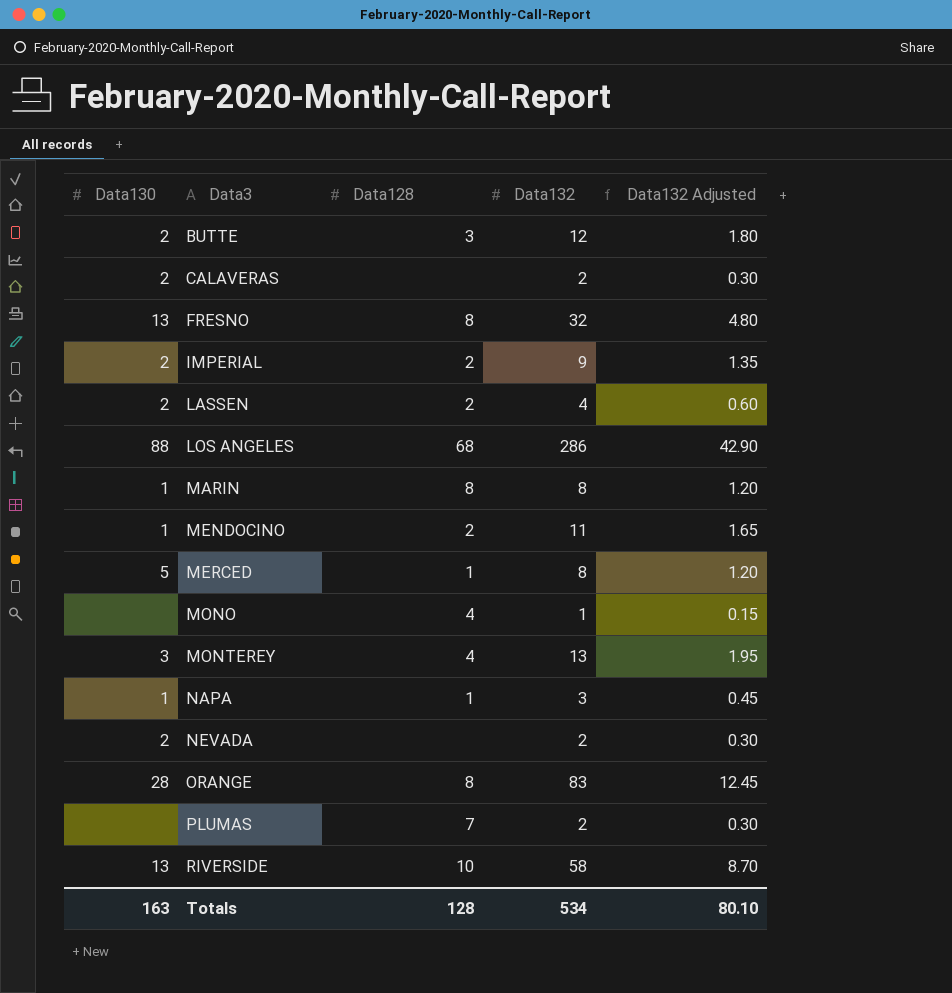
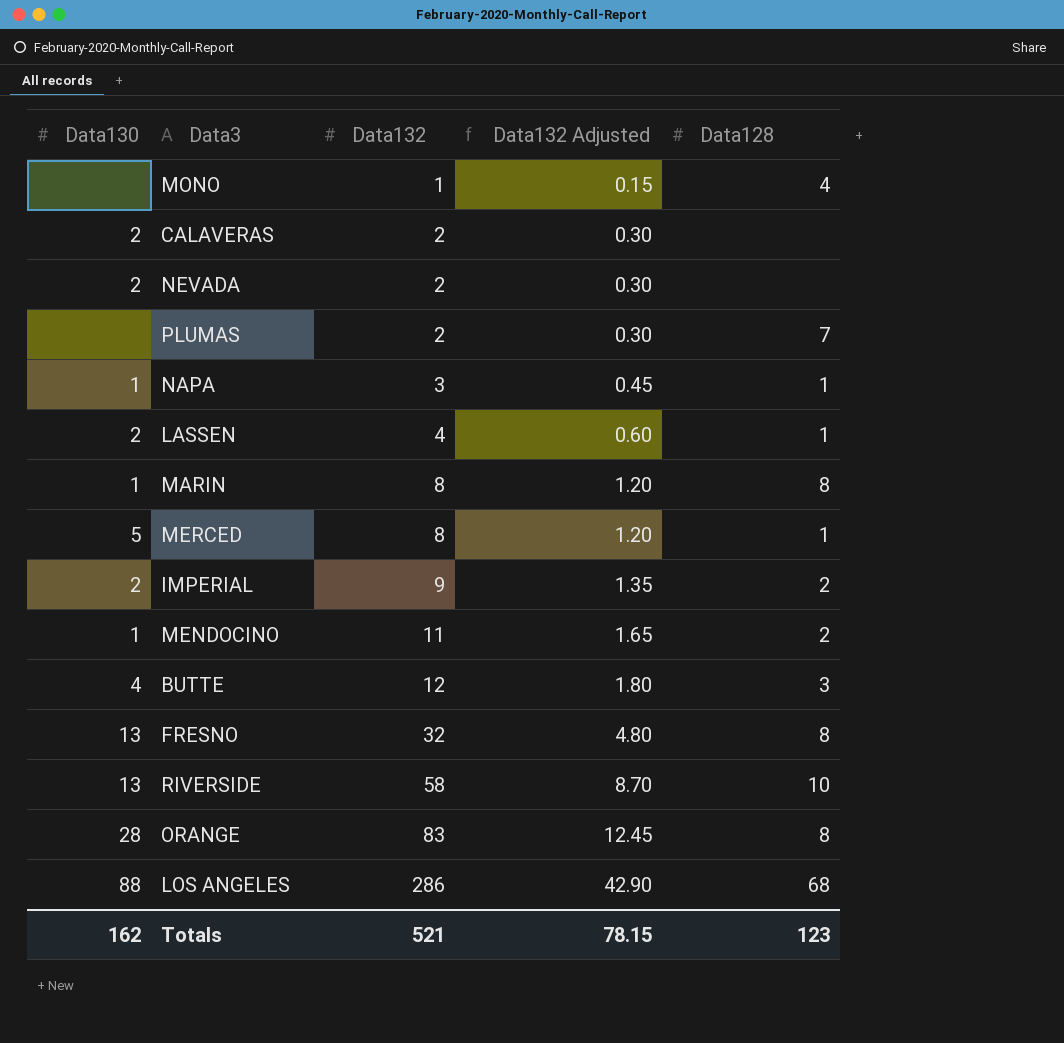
row order: Data3 ascending -> Data132 ascending
column Data128 | position: 3 -> 5
row MONTEREY: 3 | 4 | 13 | 1.95 -> none
LASSEN | Data128: 2 -> 1
BUTTE | Data130: 2 -> 4
Totals | Data130: 163 -> 162
Totals | Data132: 534 -> 521
Totals | Data132 Adjusted: 80.10 -> 78.15
Totals | Data128: 128 -> 123

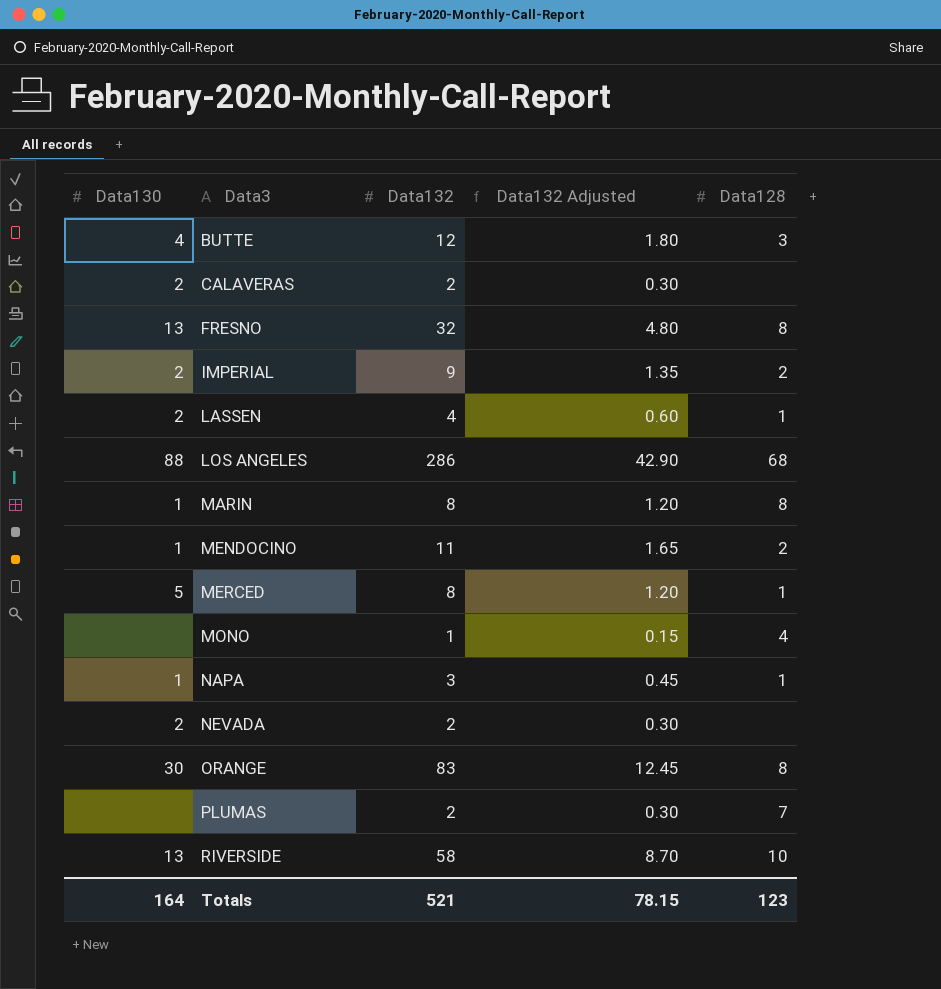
row order: Data132 ascending -> Data3 ascending
ORANGE | Data130: 28 -> 30
Totals | Data130: 162 -> 164

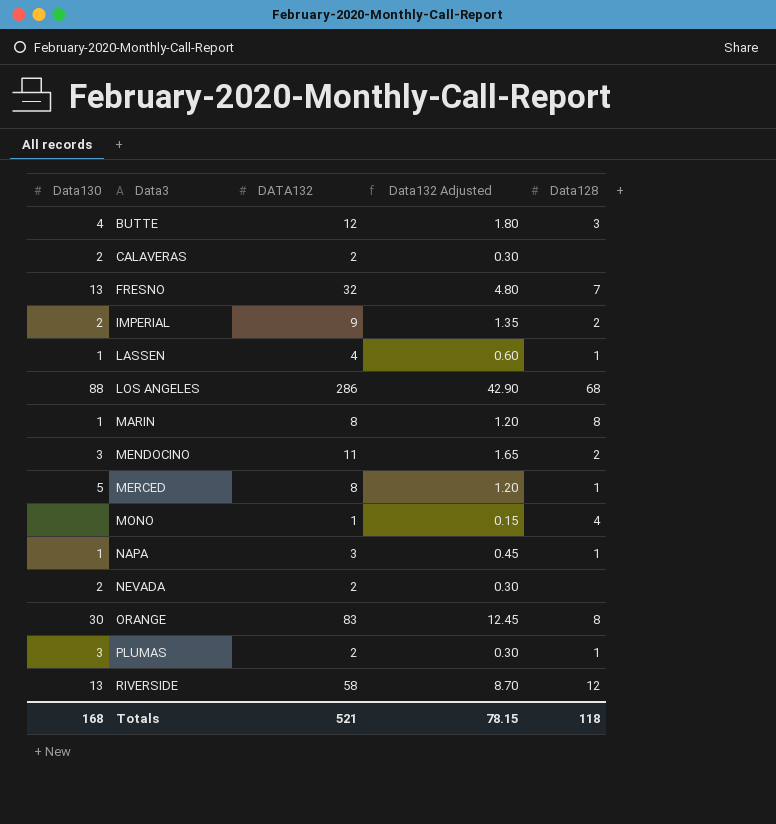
column name: Data132 -> DATA132
FRESNO | Data128: 8 -> 7
LASSEN | Data130: 2 -> 1
MENDOCINO | Data130: 1 -> 3
PLUMAS | Data130: none -> 3
PLUMAS | Data128: 7 -> 1
RIVERSIDE | Data128: 10 -> 12
Totals | Data130: 164 -> 168
Totals | Data128: 123 -> 118

